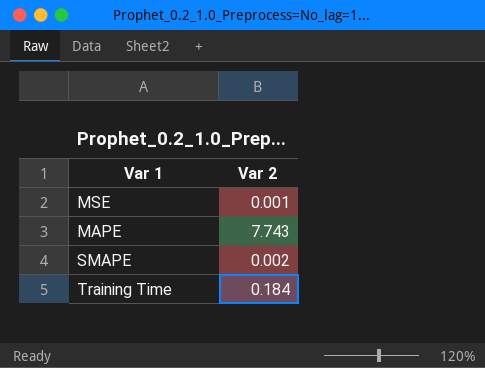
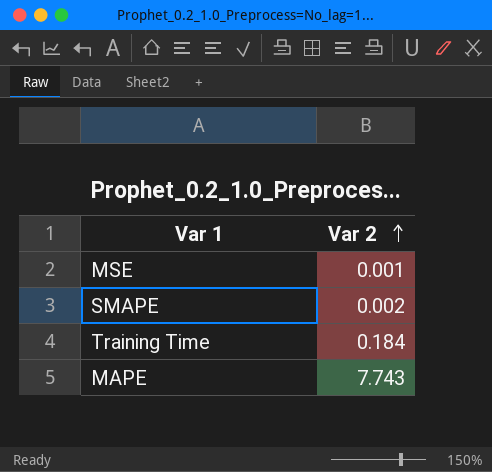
row order: none -> Var 2 ascending

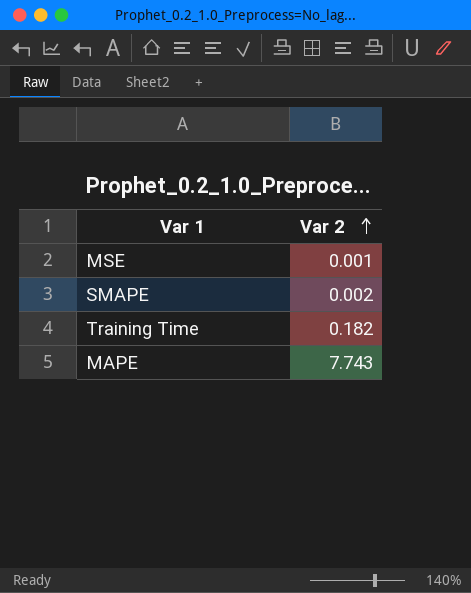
Training Time | Var 2: 0.184 -> 0.182

